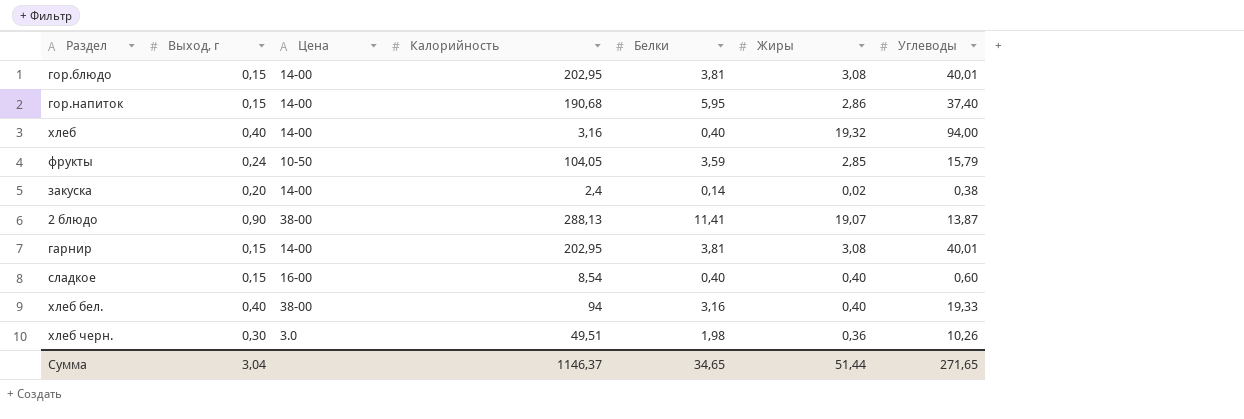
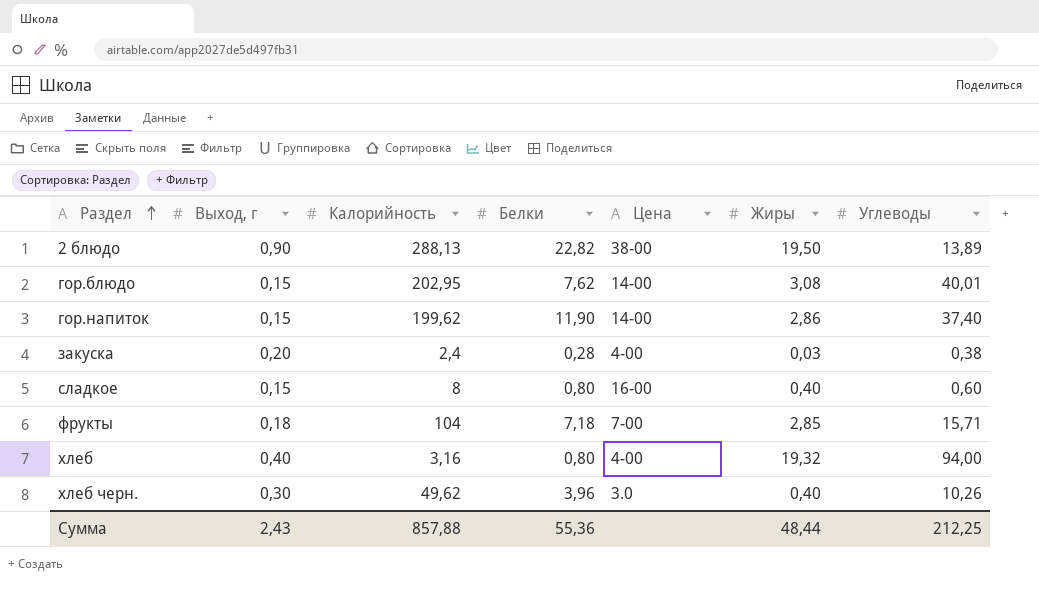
row order: none -> Раздел ascending
column Цена | position: 3 -> 5
row гарнир: 0,15 | 14-00 | 202,95 | 3,81 | 3,08 | 40,01 -> none
row хлеб бел.: 0,40 | 38-00 | 94 | 3,16 | 0,40 | 19,33 -> none
2 блюдо | Белки: 11,41 -> 22,82
2 блюдо | Жиры: 19,07 -> 19,50
2 блюдо | Углеводы: 13,87 -> 13,89
гор.блюдо | Белки: 3,81 -> 7,62
гор.напиток | Калорийность: 190,68 -> 199,62
гор.напиток | Белки: 5,95 -> 11,90
закуска | Белки: 0,14 -> 0,28
закуска | Цена: 14-00 -> 4-00
закуска | Жиры: 0,02 -> 0,03
сладкое | Калорийность: 8,54 -> 8
сладкое | Белки: 0,40 -> 0,80
фрукты | Выход, г: 0,24 -> 0,18
фрукты | Калорийность: 104,05 -> 104
фрукты | Белки: 3,59 -> 7,18
фрукты | Цена: 10-50 -> 7-00
фрукты | Углеводы: 15,79 -> 15,71
хлеб | Белки: 0,40 -> 0,80
хлеб | Цена: 14-00 -> 4-00
хлеб черн. | Калорийность: 49,51 -> 49,62
хлеб черн. | Белки: 1,98 -> 3,96
хлеб черн. | Жиры: 0,36 -> 0,40
Сумма | Выход, г: 3,04 -> 2,43
Сумма | Калорийность: 1146,37 -> 857,88
Сумма | Белки: 34,65 -> 55,36
Сумма | Жиры: 51,44 -> 48,44
Сумма | Углеводы: 271,65 -> 212,25

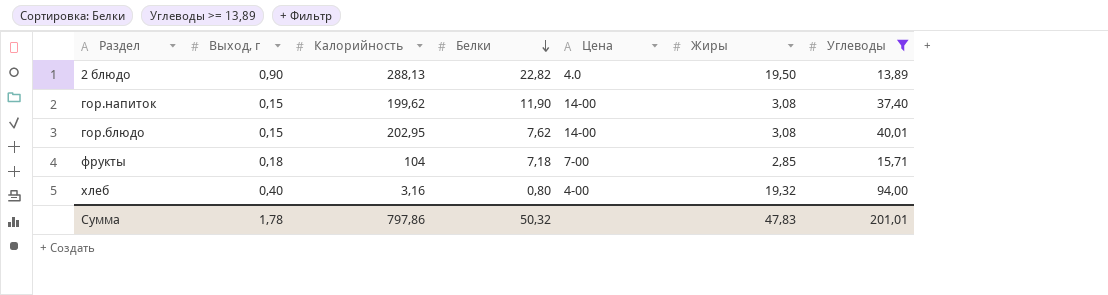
filter: none -> Углеводы >= 13,89
row order: Раздел ascending -> Белки descending
2 блюдо | Цена: 38-00 -> 4.0
гор.напиток | Жиры: 2,86 -> 3,08
Сумма | Выход, г: 2,43 -> 1,78
Сумма | Калорийность: 857,88 -> 797,86
Сумма | Белки: 55,36 -> 50,32
Сумма | Жиры: 48,44 -> 47,83
Сумма | Углеводы: 212,25 -> 201,01

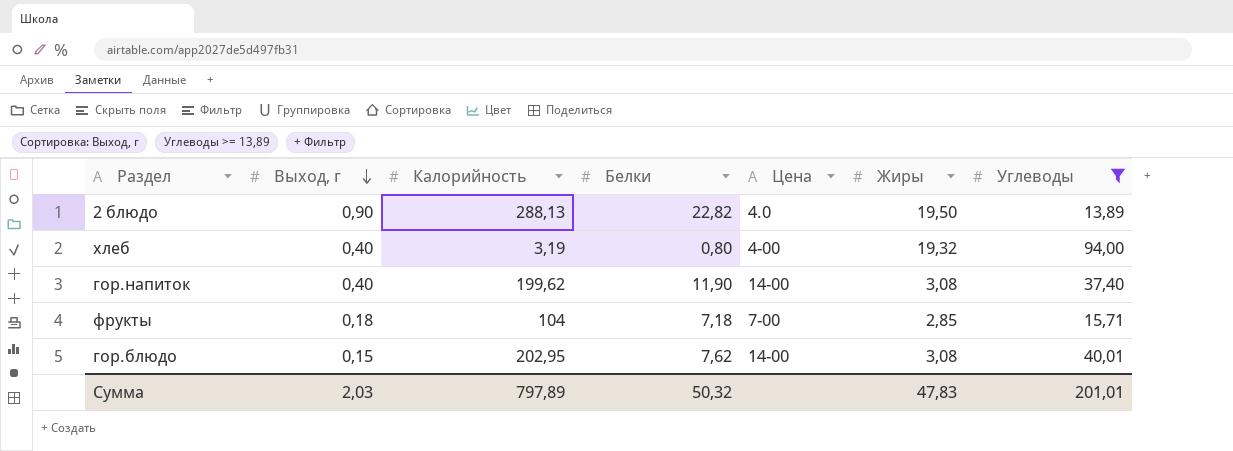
row order: Белки descending -> Выход, г descending
хлеб | Калорийность: 3,16 -> 3,19
гор.напиток | Выход, г: 0,15 -> 0,40
Сумма | Выход, г: 1,78 -> 2,03
Сумма | Калорийность: 797,86 -> 797,89

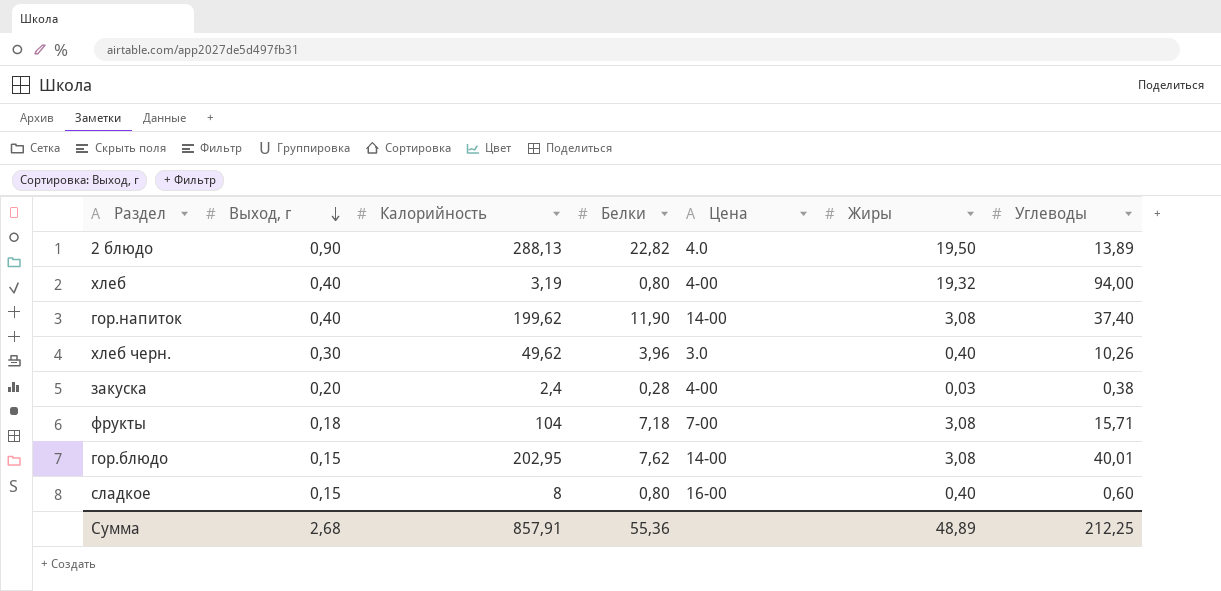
filter: Углеводы >= 13,89 -> none
фрукты | Жиры: 2,85 -> 3,08
Сумма | Выход, г: 2,03 -> 2,68
Сумма | Калорийность: 797,89 -> 857,91
Сумма | Белки: 50,32 -> 55,36
Сумма | Жиры: 47,83 -> 48,89
Сумма | Углеводы: 201,01 -> 212,25

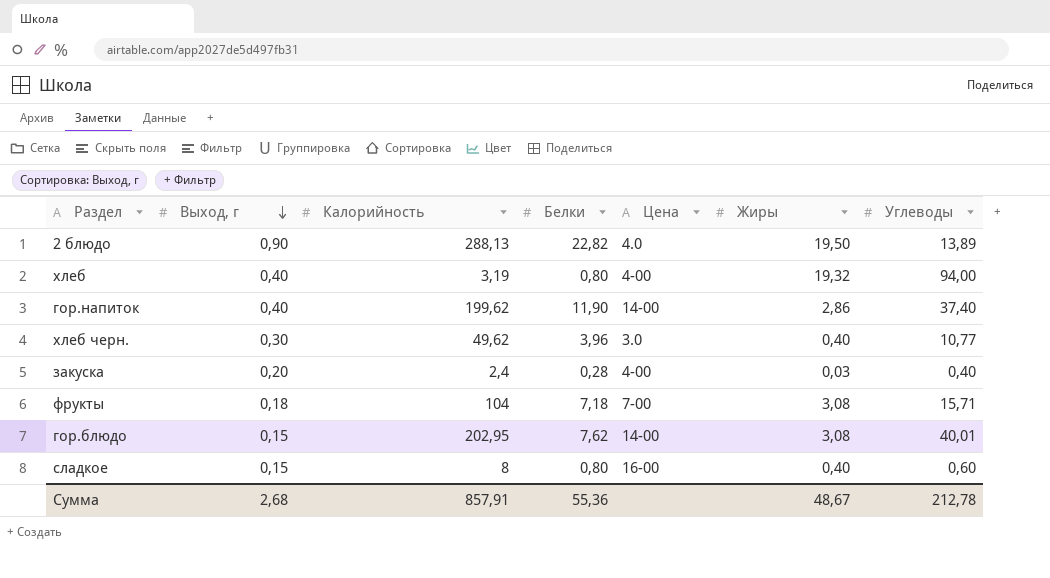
гор.напиток | Жиры: 3,08 -> 2,86
хлеб черн. | Углеводы: 10,26 -> 10,77
закуска | Углеводы: 0,38 -> 0,40
Сумма | Жиры: 48,89 -> 48,67
Сумма | Углеводы: 212,25 -> 212,78

